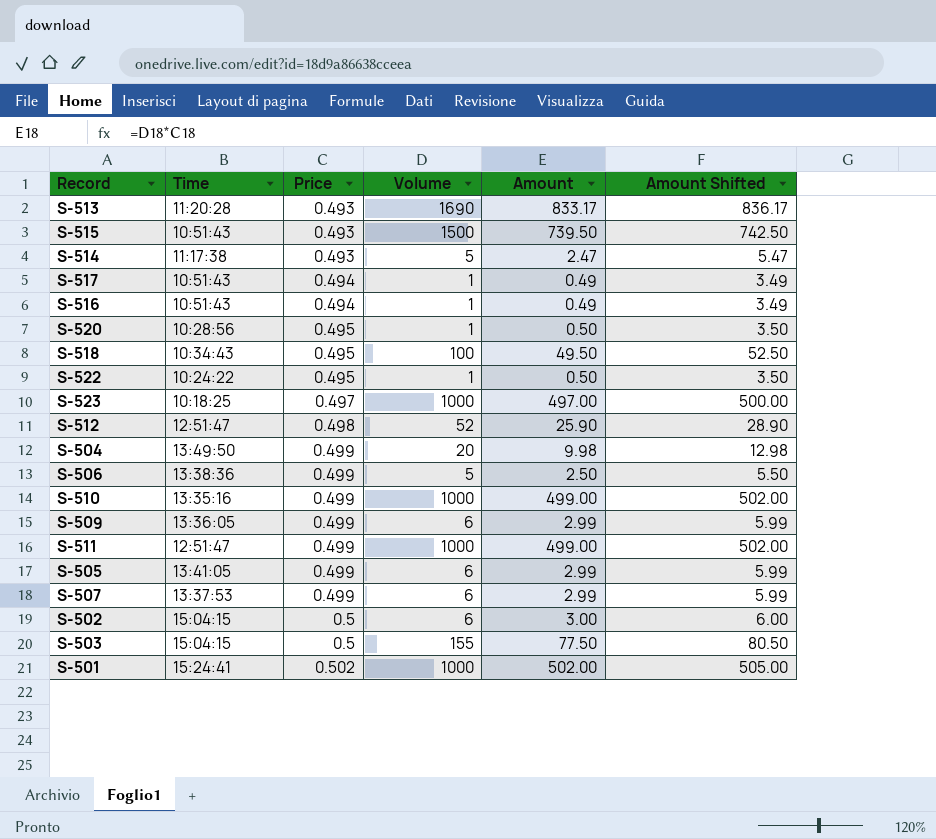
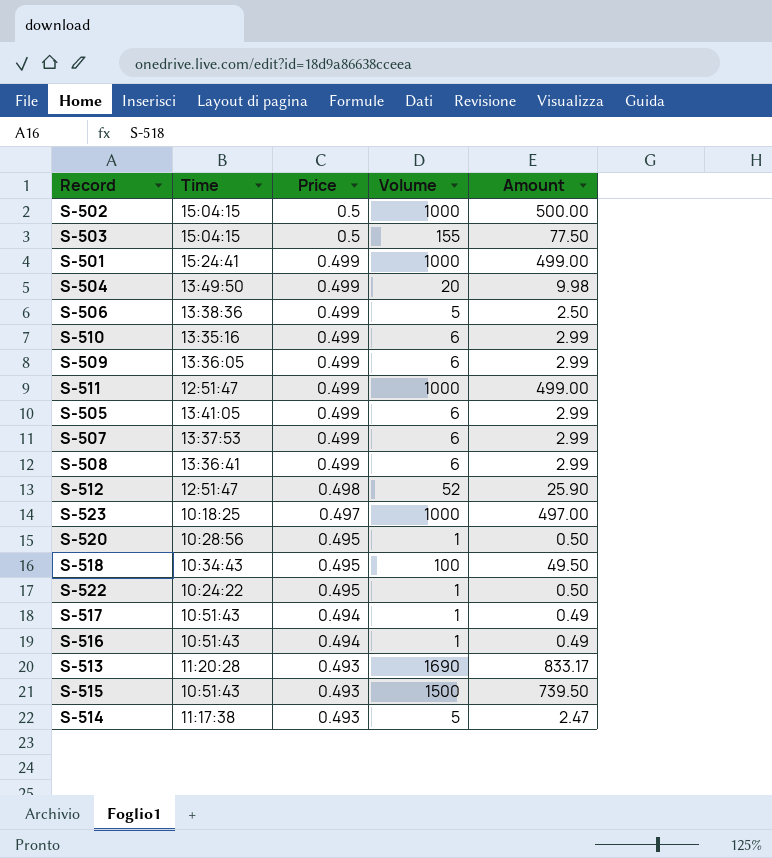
row order: Price ascending -> Price descending
column Amount Shifted | formula: [Amount] + 3 -> none
S-502 | Volume: 6 -> 1000
S-502 | Amount: 3.00 -> 500.00
S-501 | Price: 0.502 -> 0.499
S-501 | Amount: 502.00 -> 499.00
S-510 | Volume: 1000 -> 6
S-510 | Amount: 499.00 -> 2.99
row S-508: none -> 13:36:41 | 0.499 | 6 | 2.99

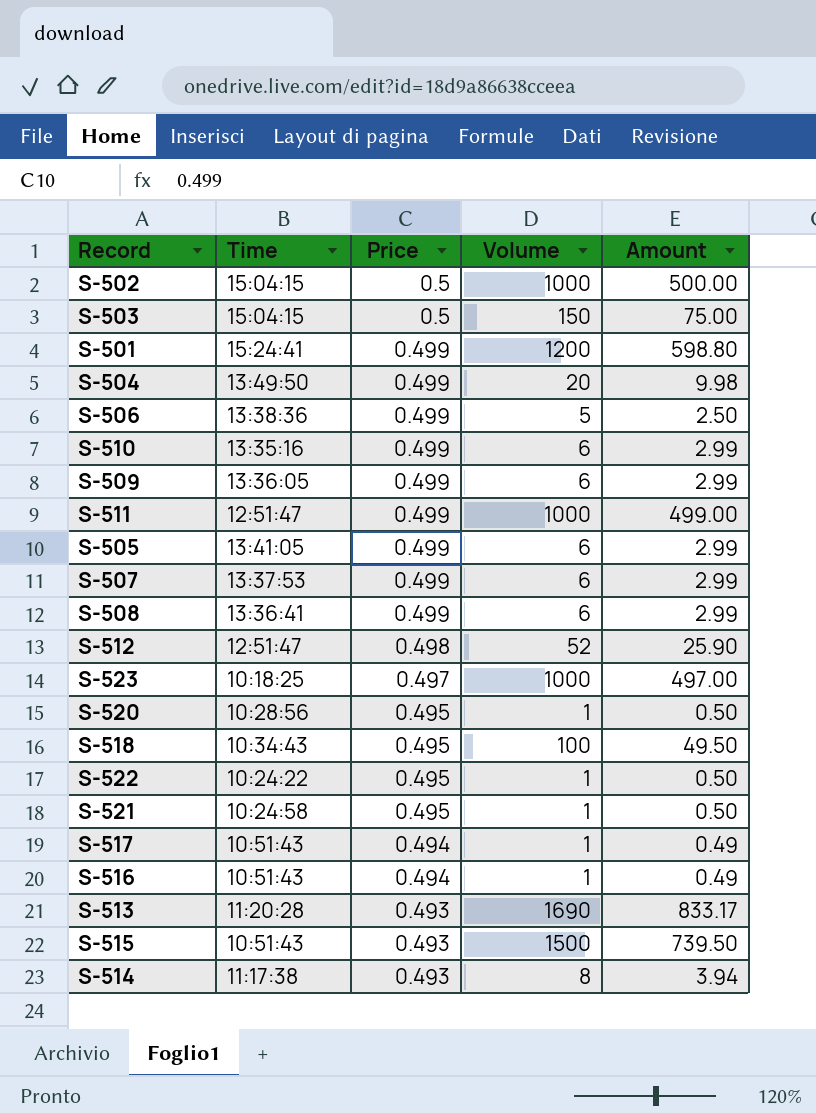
S-503 | Volume: 155 -> 150
S-503 | Amount: 77.50 -> 75.00
S-501 | Volume: 1000 -> 1200
S-501 | Amount: 499.00 -> 598.80
row S-521: none -> 10:24:58 | 0.495 | 1 | 0.50
S-514 | Volume: 5 -> 8
S-514 | Amount: 2.47 -> 3.94

